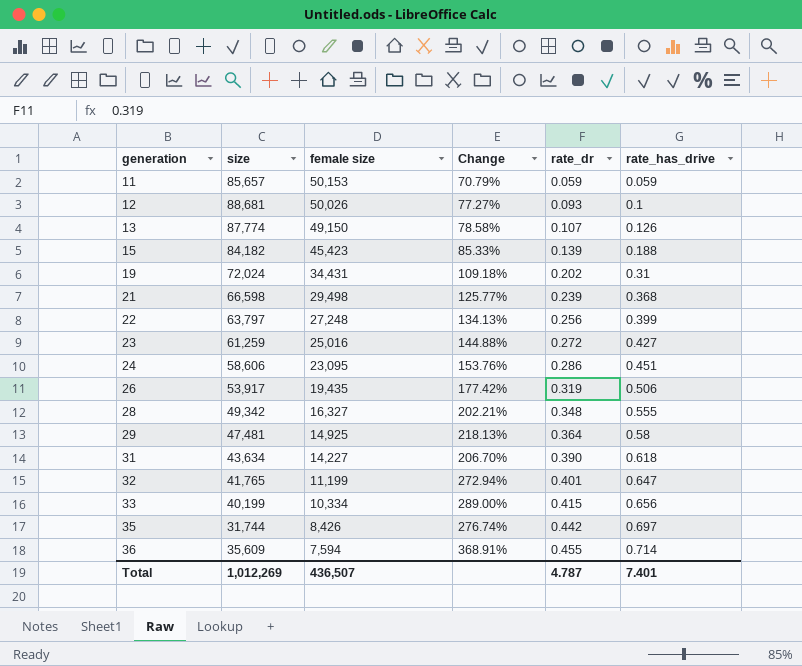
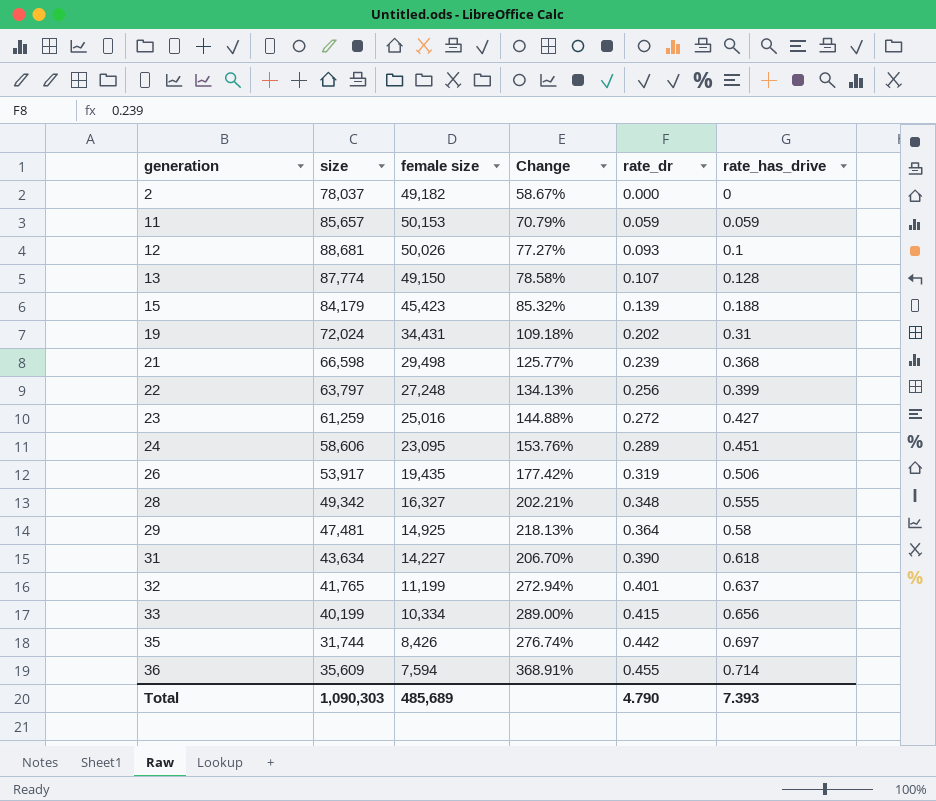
row 2: none -> 78,037 | 49,182 | 58.67% | 0.000 | 0
13 | rate_has_drive: 0.126 -> 0.128
15 | size: 84,182 -> 84,179
15 | Change: 85.33% -> 85.32%
24 | rate_dr: 0.286 -> 0.289
32 | rate_has_drive: 0.647 -> 0.637
Total | size: 1,012,269 -> 1,090,303
Total | female size: 436,507 -> 485,689
Total | rate_dr: 4.787 -> 4.790
Total | rate_has_drive: 7.401 -> 7.393

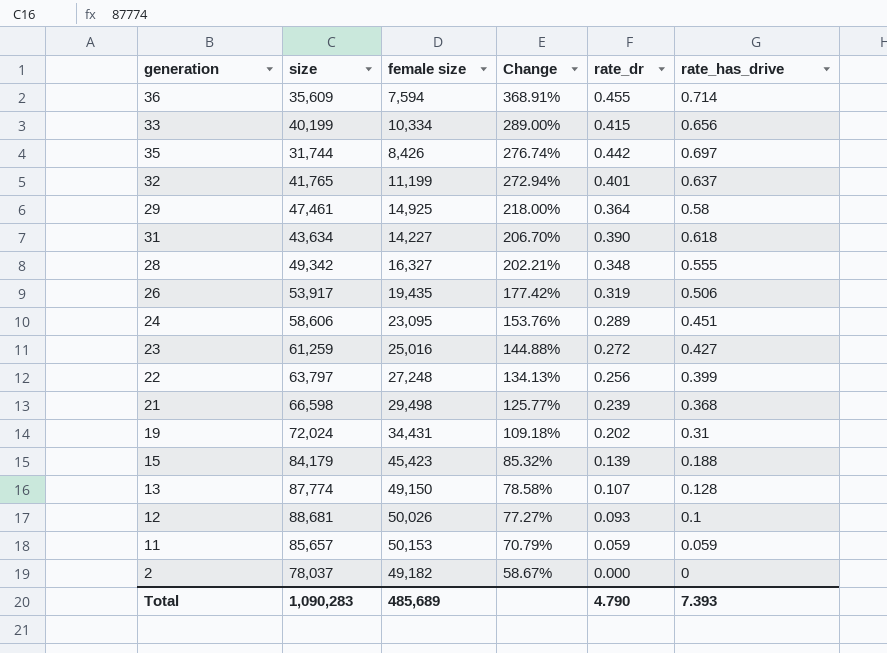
row order: generation ascending -> Change descending
29 | size: 47,481 -> 47,461
29 | Change: 218.13% -> 218.00%
Total | size: 1,090,303 -> 1,090,283

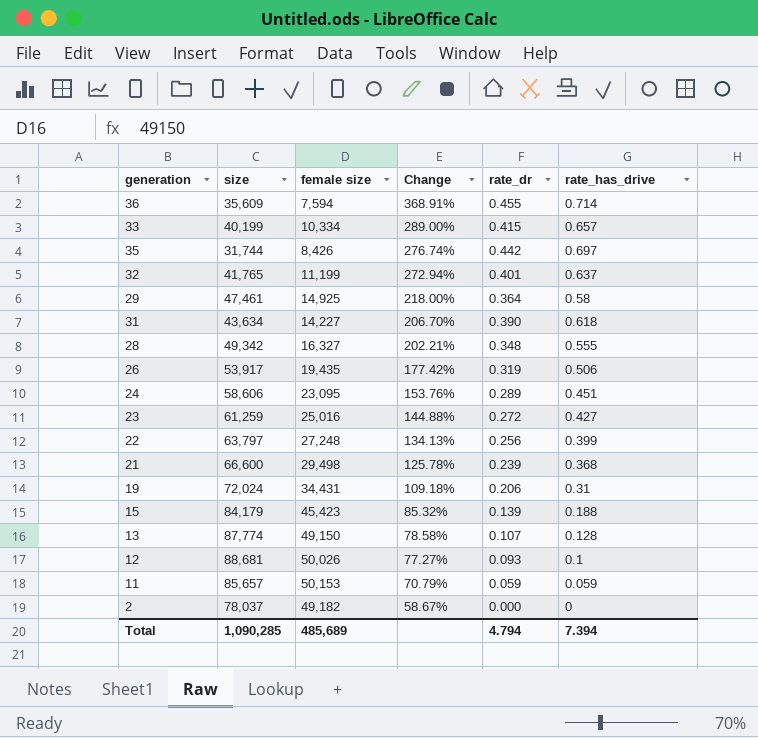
33 | rate_has_drive: 0.656 -> 0.657
21 | size: 66,598 -> 66,600
21 | Change: 125.77% -> 125.78%
19 | rate_dr: 0.202 -> 0.206
Total | size: 1,090,283 -> 1,090,285
Total | rate_dr: 4.790 -> 4.794
Total | rate_has_drive: 7.393 -> 7.394

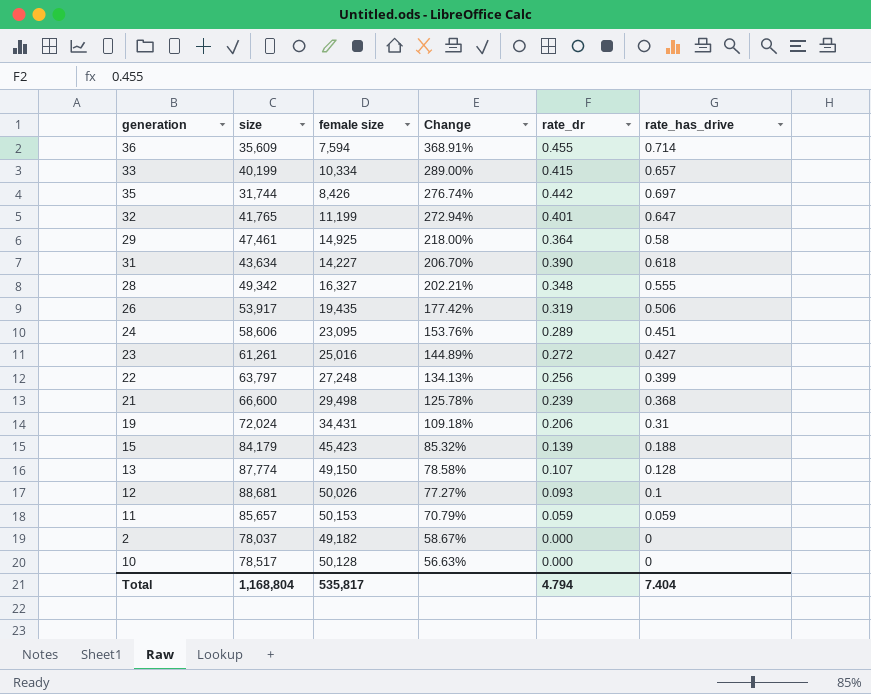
32 | rate_has_drive: 0.637 -> 0.647
23 | size: 61,259 -> 61,261
23 | Change: 144.88% -> 144.89%
row 10: none -> 78,517 | 50,128 | 56.63% | 0.000 | 0
Total | size: 1,090,285 -> 1,168,804
Total | female size: 485,689 -> 535,817
Total | rate_has_drive: 7.394 -> 7.404

